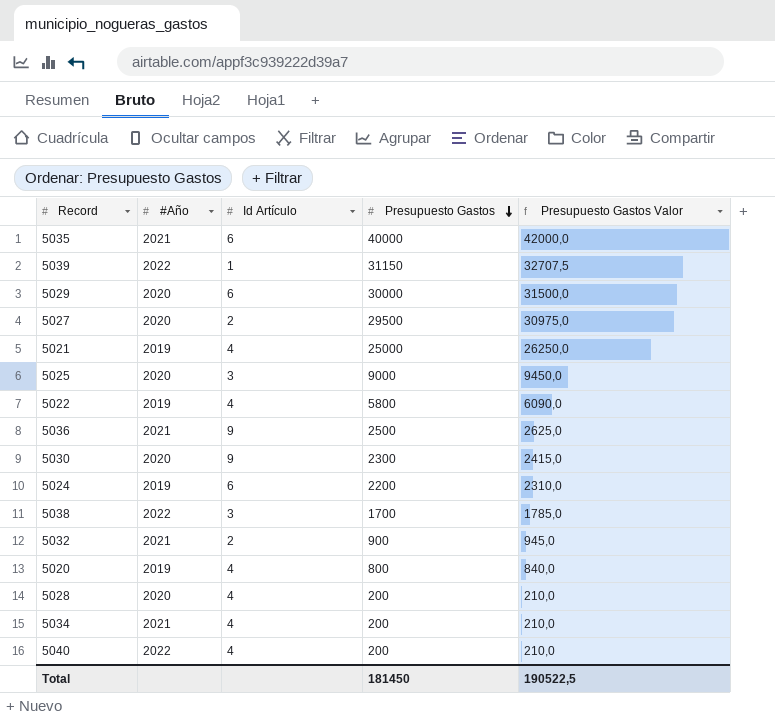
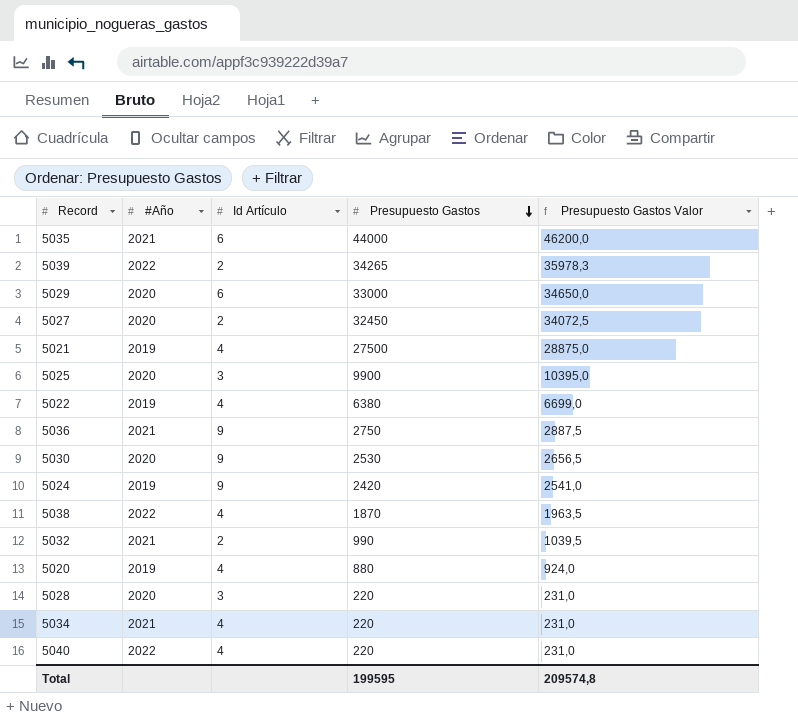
5035 | Presupuesto Gastos: 40000 -> 44000
5035 | Presupuesto Gastos Valor: 42000,0 -> 46200,0
5039 | Id Artículo: 1 -> 2
5039 | Presupuesto Gastos: 31150 -> 34265
5039 | Presupuesto Gastos Valor: 32707,5 -> 35978,3
5029 | Presupuesto Gastos: 30000 -> 33000
5029 | Presupuesto Gastos Valor: 31500,0 -> 34650,0
5027 | Presupuesto Gastos: 29500 -> 32450
5027 | Presupuesto Gastos Valor: 30975,0 -> 34072,5
5021 | Presupuesto Gastos: 25000 -> 27500
5021 | Presupuesto Gastos Valor: 26250,0 -> 28875,0
5025 | Presupuesto Gastos: 9000 -> 9900
5025 | Presupuesto Gastos Valor: 9450,0 -> 10395,0
5022 | Presupuesto Gastos: 5800 -> 6380
5022 | Presupuesto Gastos Valor: 6090,0 -> 6699,0
5036 | Presupuesto Gastos: 2500 -> 2750
5036 | Presupuesto Gastos Valor: 2625,0 -> 2887,5
5030 | Presupuesto Gastos: 2300 -> 2530
5030 | Presupuesto Gastos Valor: 2415,0 -> 2656,5
5024 | Id Artículo: 6 -> 9
5024 | Presupuesto Gastos: 2200 -> 2420
5024 | Presupuesto Gastos Valor: 2310,0 -> 2541,0
5038 | Id Artículo: 3 -> 4
5038 | Presupuesto Gastos: 1700 -> 1870
5038 | Presupuesto Gastos Valor: 1785,0 -> 1963,5
5032 | Presupuesto Gastos: 900 -> 990
5032 | Presupuesto Gastos Valor: 945,0 -> 1039,5
5020 | Presupuesto Gastos: 800 -> 880
5020 | Presupuesto Gastos Valor: 840,0 -> 924,0
5028 | Id Artículo: 4 -> 3
5028 | Presupuesto Gastos: 200 -> 220
5028 | Presupuesto Gastos Valor: 210,0 -> 231,0
5034 | Presupuesto Gastos: 200 -> 220
5034 | Presupuesto Gastos Valor: 210,0 -> 231,0
5040 | Presupuesto Gastos: 200 -> 220
5040 | Presupuesto Gastos Valor: 210,0 -> 231,0
Total | Presupuesto Gastos: 181450 -> 199595
Total | Presupuesto Gastos Valor: 190522,5 -> 209574,8

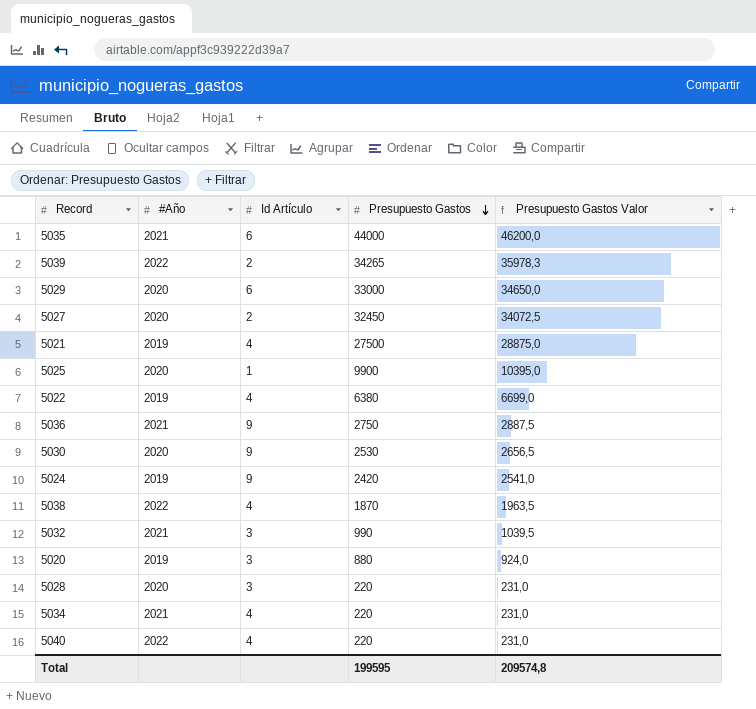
5025 | Id Artículo: 3 -> 1
5032 | Id Artículo: 2 -> 3
5020 | Id Artículo: 4 -> 3

